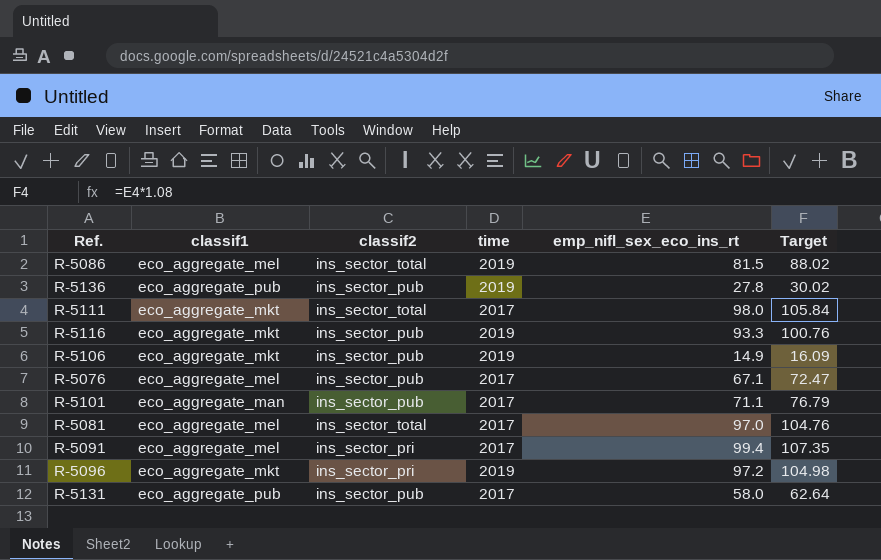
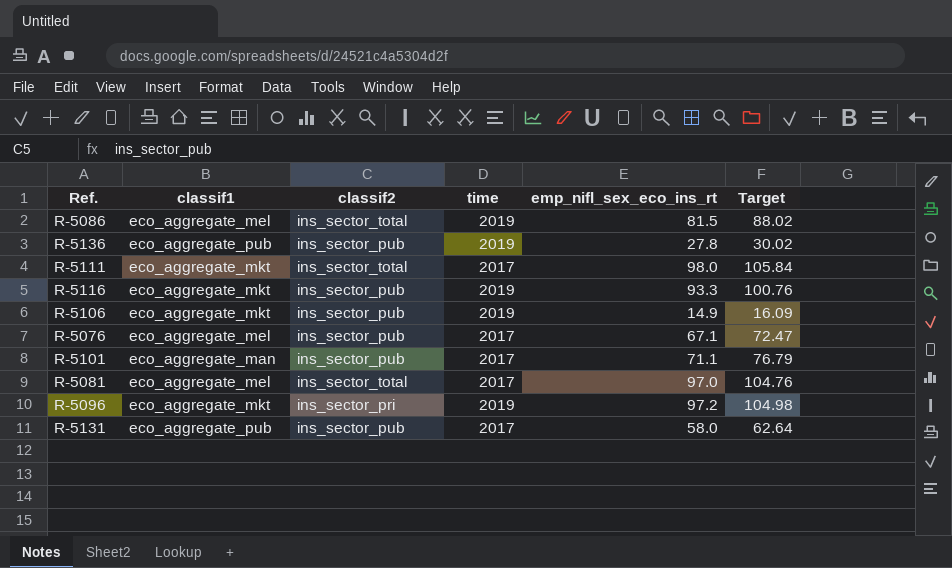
row R-5091: eco_aggregate_mel | ins_sector_pri | 2017 | 99.4 | 107.35 -> none

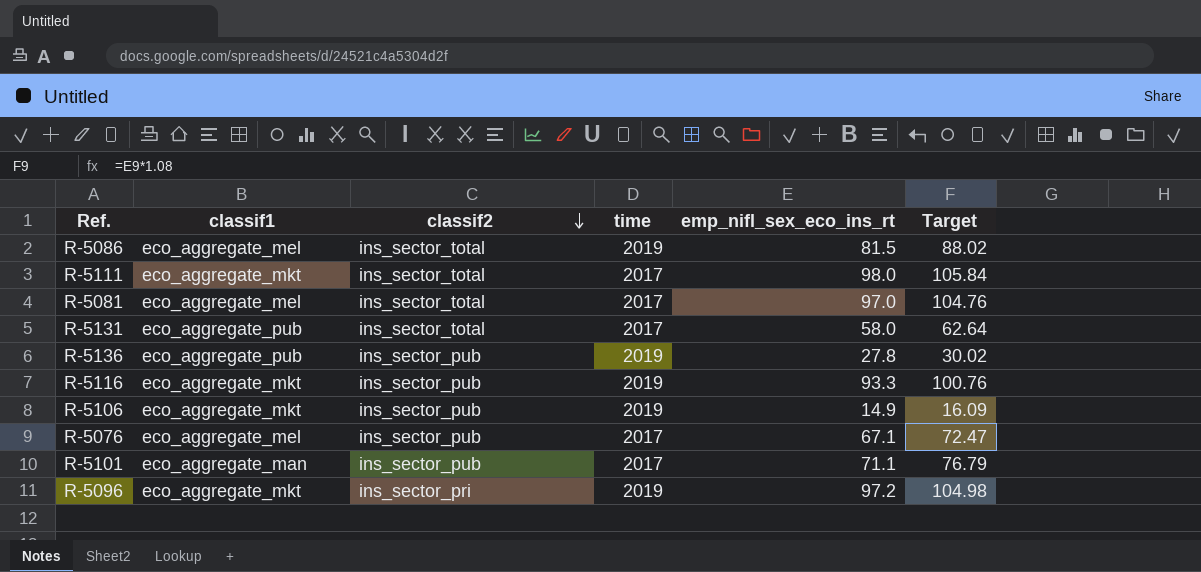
row order: none -> classif2 descending
R-5131 | classif2: ins_sector_pub -> ins_sector_total

